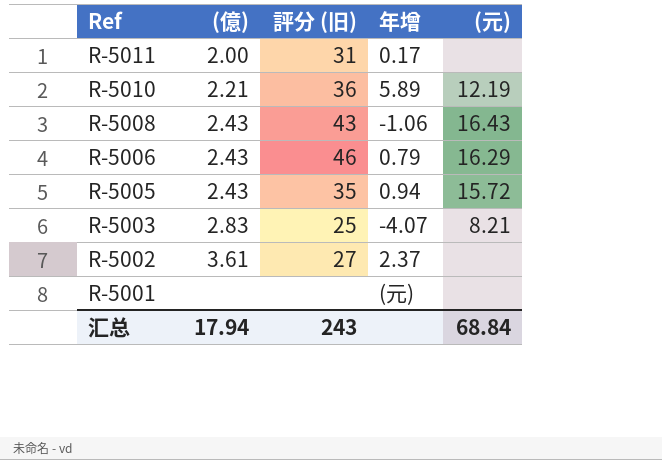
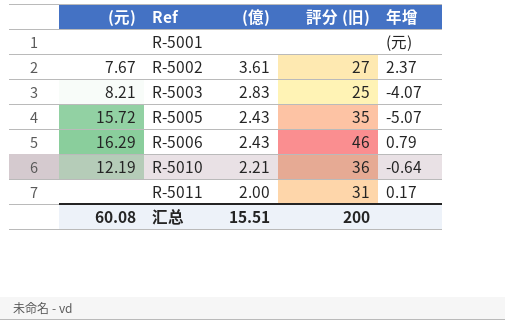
row order: Ref descending -> Ref ascending
column (元) | position: 5 -> 1
row R-5008: 2.43 | 43 | -1.06 | 16.43 -> none
R-5002 | (元): none -> 7.67
R-5005 | 年增: 0.94 -> -5.07
R-5010 | 年增: 5.89 -> -0.64
汇总 | (元): 68.84 -> 60.08
汇总 | (億): 17.94 -> 15.51
汇总 | 評分 (旧): 243 -> 200

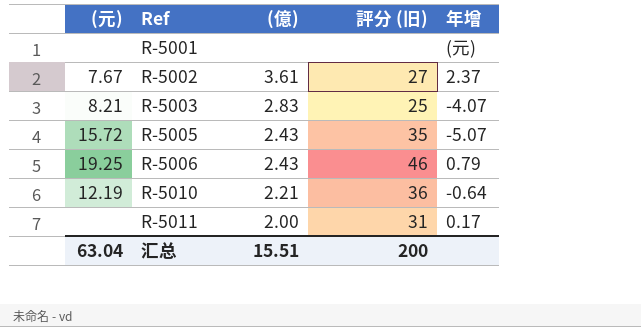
R-5006 | (元): 16.29 -> 19.25
汇总 | (元): 60.08 -> 63.04

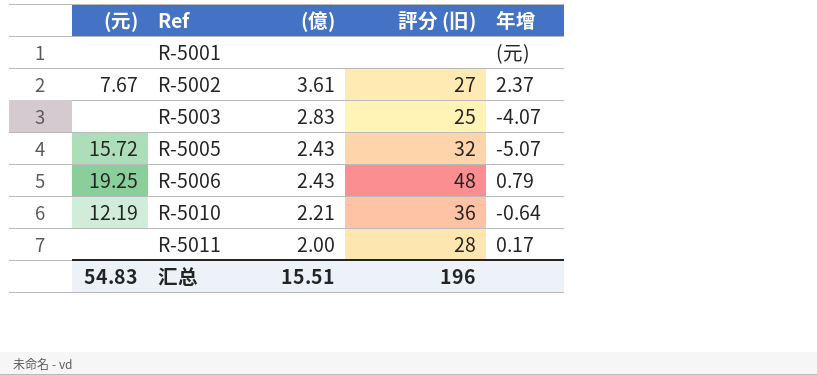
R-5003 | (元): 8.21 -> none
R-5005 | 評分 (旧): 35 -> 32
R-5006 | 評分 (旧): 46 -> 48
R-5011 | 評分 (旧): 31 -> 28
汇总 | (元): 63.04 -> 54.83
汇总 | 評分 (旧): 200 -> 196

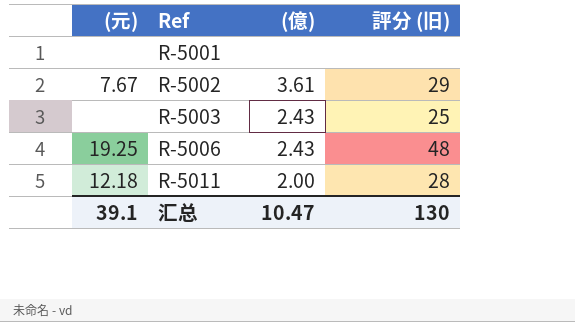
column 年增 | position: 5 -> none
row R-5005: 15.72 | 2.43 | 32 | -5.07 -> none
row R-5010: 12.19 | 2.21 | 36 | -0.64 -> none
R-5002 | 評分 (旧): 27 -> 29
R-5003 | (億): 2.83 -> 2.43
R-5011 | (元): none -> 12.18
汇总 | (元): 54.83 -> 39.1
汇总 | (億): 15.51 -> 10.47
汇总 | 評分 (旧): 196 -> 130

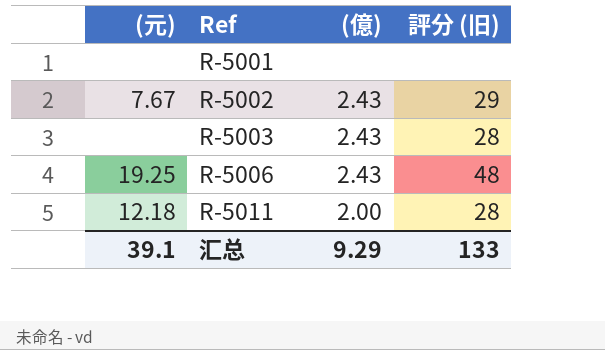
R-5002 | (億): 3.61 -> 2.43
R-5003 | 評分 (旧): 25 -> 28
汇总 | (億): 10.47 -> 9.29
汇总 | 評分 (旧): 130 -> 133

